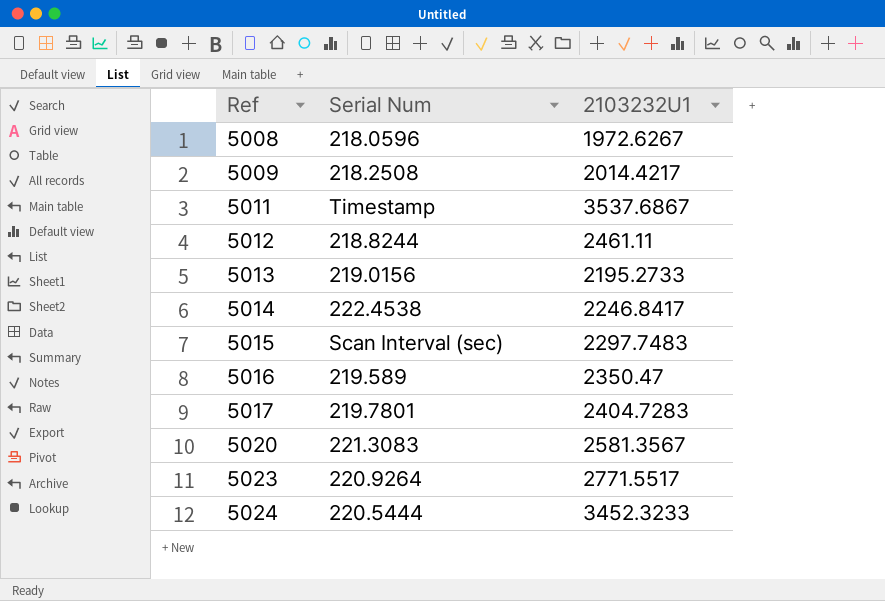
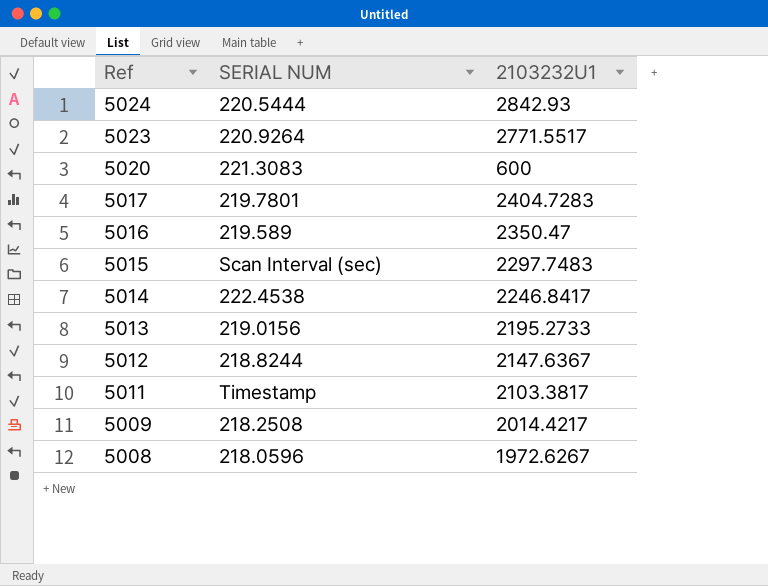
row order: Ref ascending -> Ref descending
column name: Serial Num -> SERIAL NUM
5024 | 2103232U1: 3452.3233 -> 2842.93
5020 | 2103232U1: 2581.3567 -> 600
5012 | 2103232U1: 2461.11 -> 2147.6367
5011 | 2103232U1: 3537.6867 -> 2103.3817

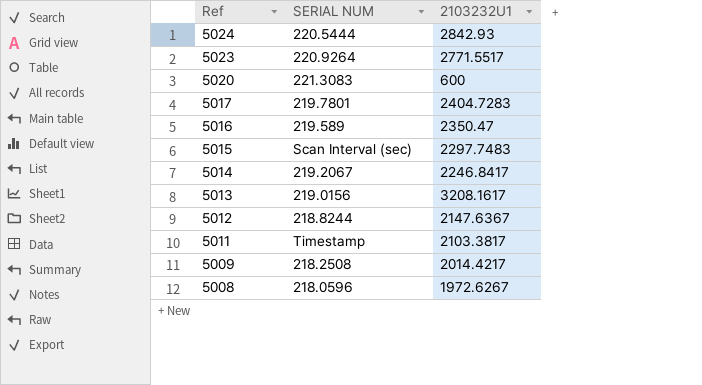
5014 | SERIAL NUM: 222.4538 -> 219.2067
5013 | 2103232U1: 2195.2733 -> 3208.1617

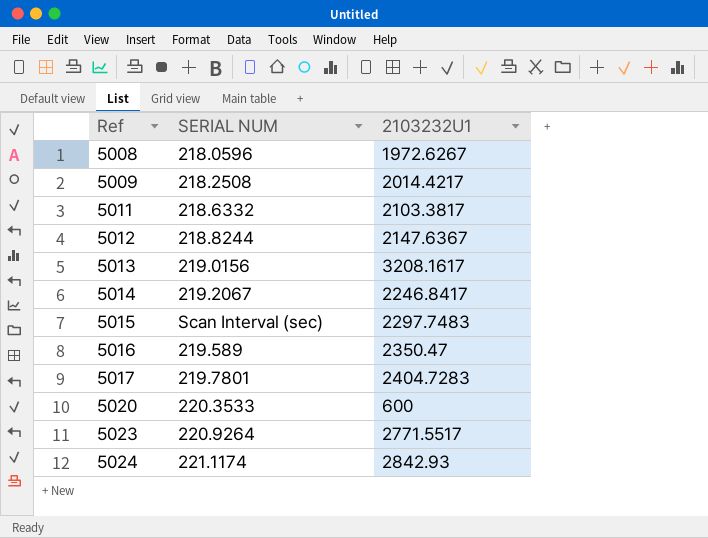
row order: Ref descending -> Ref ascending
5011 | SERIAL NUM: Timestamp -> 218.6332
5020 | SERIAL NUM: 221.3083 -> 220.3533
5024 | SERIAL NUM: 220.5444 -> 221.1174

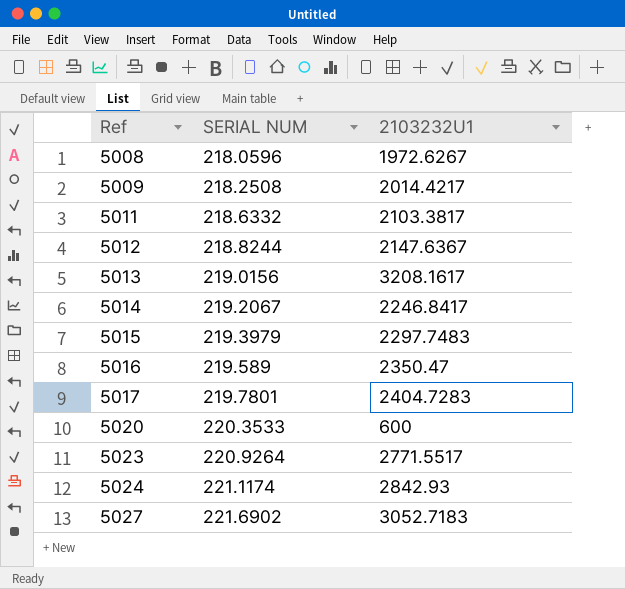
5015 | SERIAL NUM: Scan Interval (sec) -> 219.3979
row 5027: none -> 221.6902 | 3052.7183

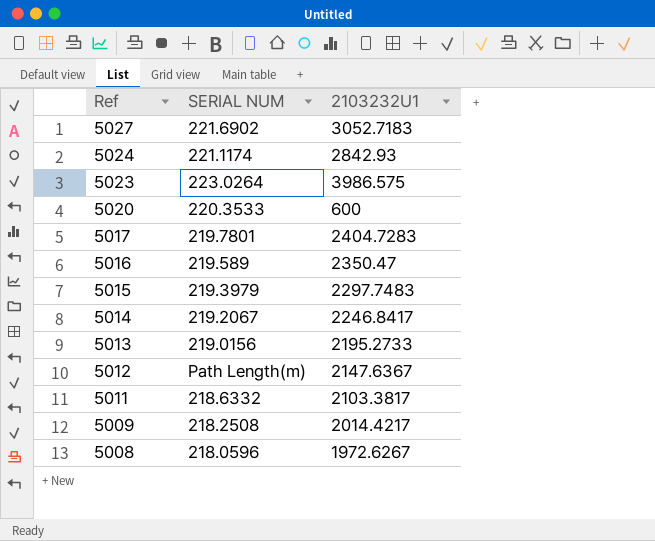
row order: Ref ascending -> Ref descending
5023 | SERIAL NUM: 220.9264 -> 223.0264
5023 | 2103232U1: 2771.5517 -> 3986.575
5013 | 2103232U1: 3208.1617 -> 2195.2733
5012 | SERIAL NUM: 218.8244 -> Path Length(m)

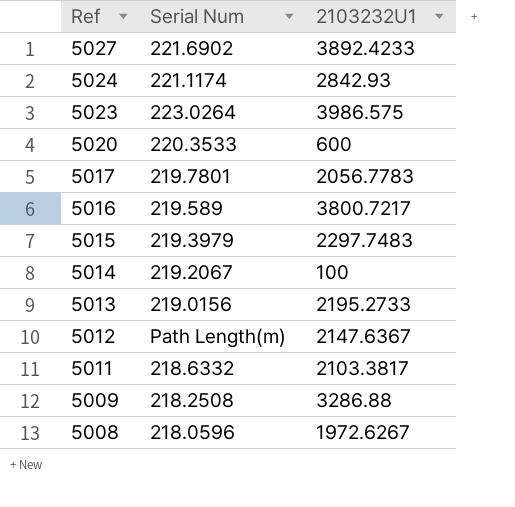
column name: SERIAL NUM -> Serial Num
5027 | 2103232U1: 3052.7183 -> 3892.4233
5017 | 2103232U1: 2404.7283 -> 2056.7783
5016 | 2103232U1: 2350.47 -> 3800.7217
5014 | 2103232U1: 2246.8417 -> 100
5009 | 2103232U1: 2014.4217 -> 3286.88

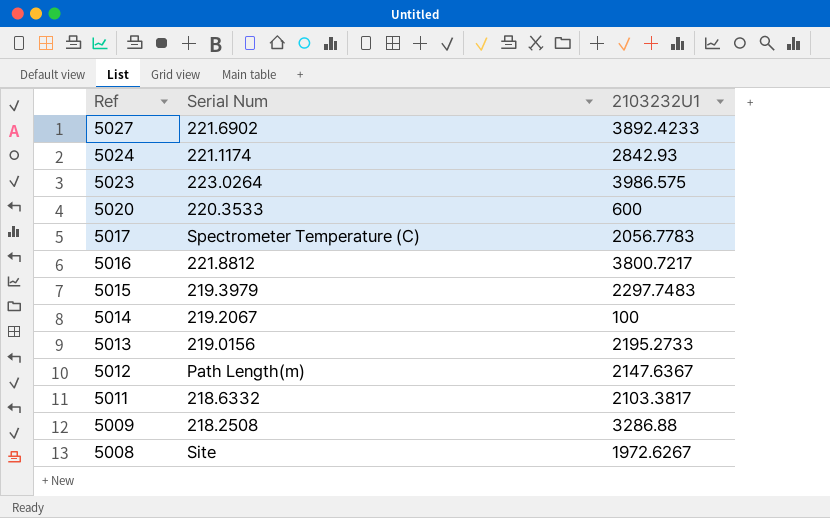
5017 | Serial Num: 219.7801 -> Spectrometer Temperature (C)
5016 | Serial Num: 219.589 -> 221.8812
5008 | Serial Num: 218.0596 -> Site

